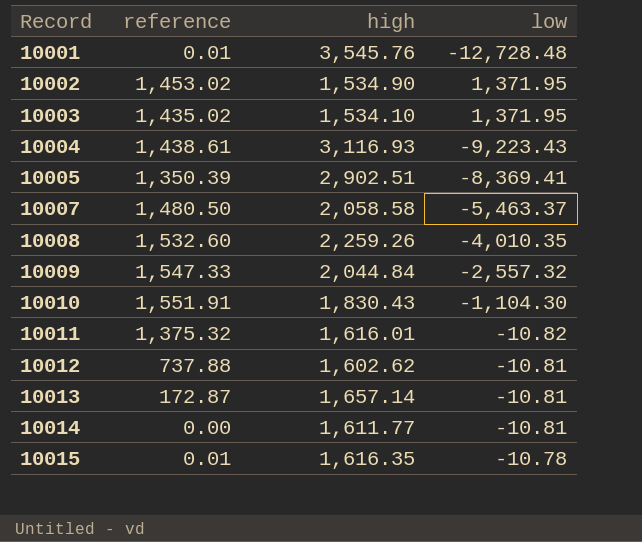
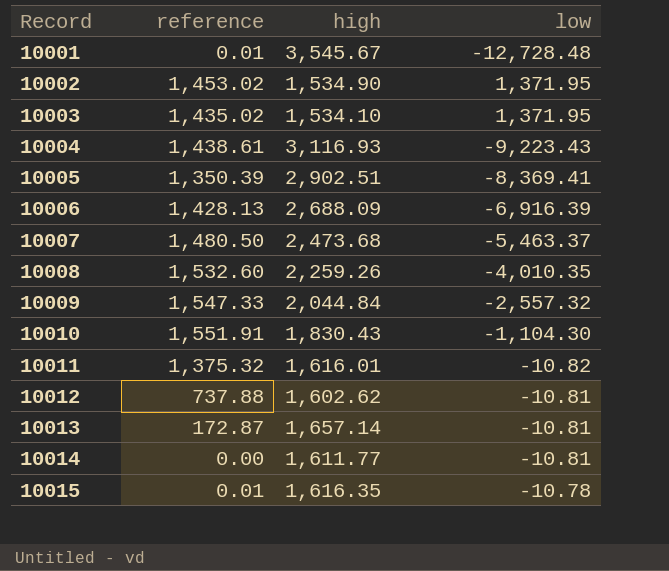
10001 | high: 3,545.76 -> 3,545.67
row 10006: none -> 1,428.13 | 2,688.09 | -6,916.39
10007 | high: 2,058.58 -> 2,473.68

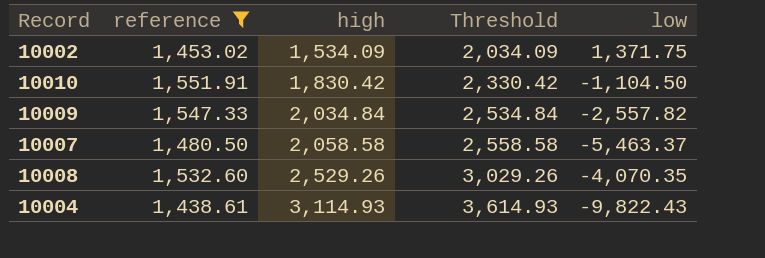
filter: none -> reference >= 1,438.61
row order: Record ascending -> high ascending
column Threshold | formula: none -> [high] + 500
10002 | high: 1,534.90 -> 1,534.09
10002 | low: 1,371.95 -> 1,371.75
10010 | high: 1,830.43 -> 1,830.42
10010 | low: -1,104.30 -> -1,104.50
10009 | high: 2,044.84 -> 2,034.84
10009 | low: -2,557.32 -> -2,557.82
10007 | high: 2,473.68 -> 2,058.58
10008 | high: 2,259.26 -> 2,529.26
10008 | low: -4,010.35 -> -4,070.35
10004 | high: 3,116.93 -> 3,114.93
10004 | low: -9,223.43 -> -9,822.43

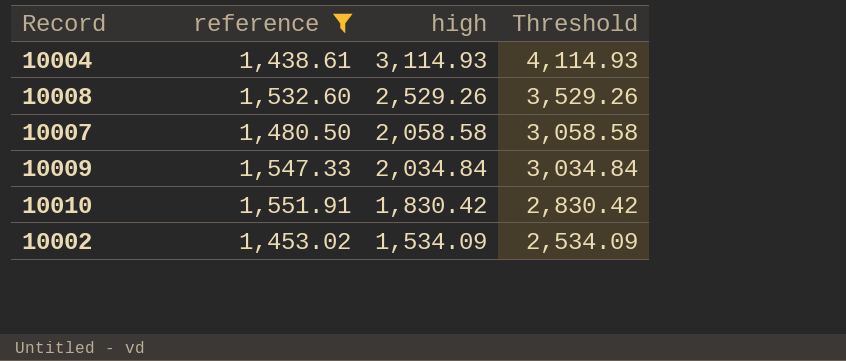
row order: high ascending -> high descending
column low | position: 5 -> none
column Threshold | formula: [high] + 500 -> [high] + 1000

